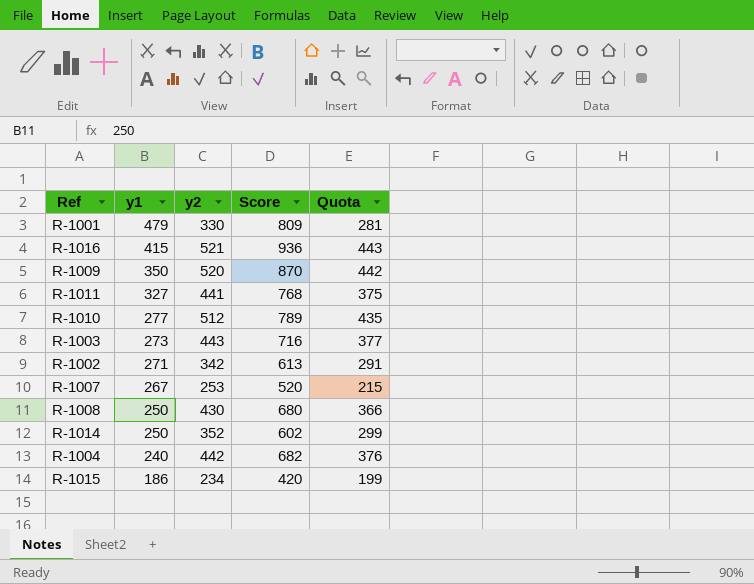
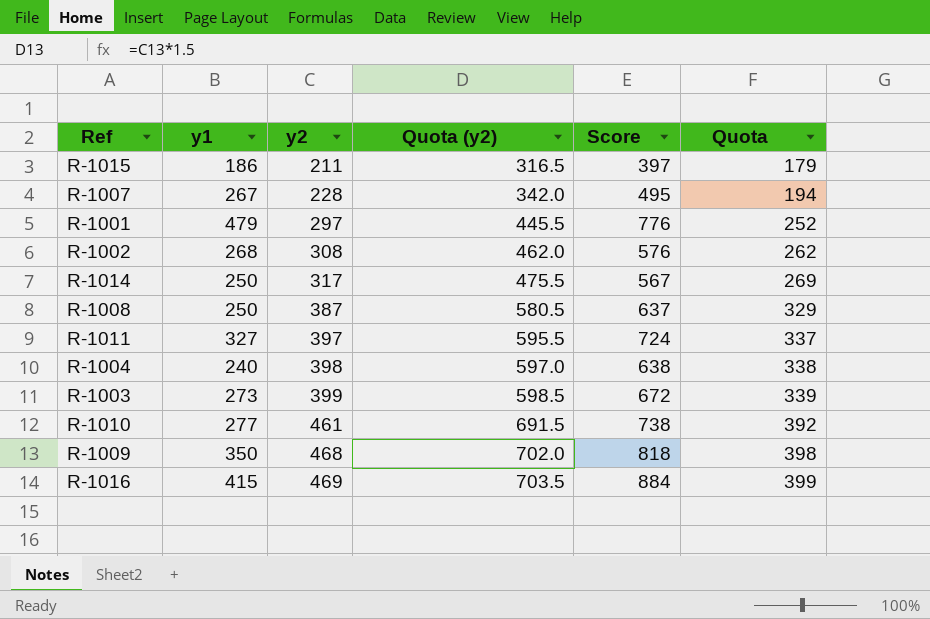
row order: y1 descending -> y2 ascending
column Quota (y2) | formula: none -> [y2] * 1.5
R-1015 | y2: 234 -> 211
R-1015 | Score: 420 -> 397
R-1015 | Quota: 199 -> 179
R-1007 | y2: 253 -> 228
R-1007 | Score: 520 -> 495
R-1007 | Quota: 215 -> 194
R-1001 | y2: 330 -> 297
R-1001 | Score: 809 -> 776
R-1001 | Quota: 281 -> 252
R-1002 | y1: 271 -> 268
R-1002 | y2: 342 -> 308
R-1002 | Score: 613 -> 576
R-1002 | Quota: 291 -> 262
R-1014 | y2: 352 -> 317
R-1014 | Score: 602 -> 567
R-1014 | Quota: 299 -> 269
R-1008 | y2: 430 -> 387
R-1008 | Score: 680 -> 637
R-1008 | Quota: 366 -> 329
R-1011 | y2: 441 -> 397
R-1011 | Score: 768 -> 724
R-1011 | Quota: 375 -> 337
R-1004 | y2: 442 -> 398
R-1004 | Score: 682 -> 638
R-1004 | Quota: 376 -> 338
R-1003 | y2: 443 -> 399
R-1003 | Score: 716 -> 672
R-1003 | Quota: 377 -> 339
R-1010 | y2: 512 -> 461
R-1010 | Score: 789 -> 738
R-1010 | Quota: 435 -> 392
R-1009 | y2: 520 -> 468
R-1009 | Score: 870 -> 818
R-1009 | Quota: 442 -> 398
R-1016 | y2: 521 -> 469
R-1016 | Score: 936 -> 884
R-1016 | Quota: 443 -> 399

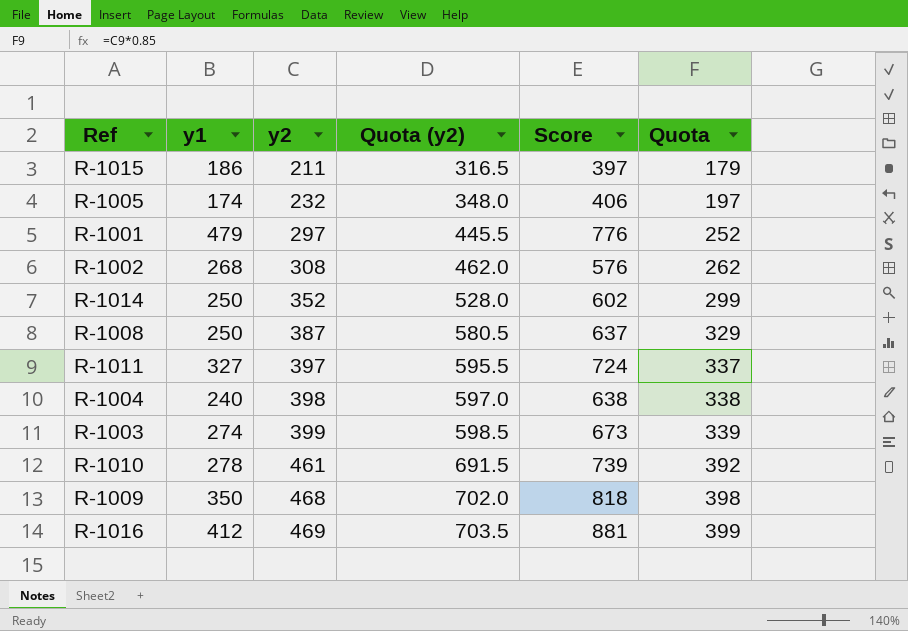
row R-1007: 267 | 228 | 342.0 | 495 | 194 -> none
row R-1005: none -> 174 | 232 | 348.0 | 406 | 197
R-1014 | y2: 317 -> 352
R-1014 | Quota (y2): 475.5 -> 528.0
R-1014 | Score: 567 -> 602
R-1014 | Quota: 269 -> 299
R-1003 | y1: 273 -> 274
R-1003 | Score: 672 -> 673
R-1010 | y1: 277 -> 278
R-1010 | Score: 738 -> 739
R-1016 | y1: 415 -> 412
R-1016 | Score: 884 -> 881

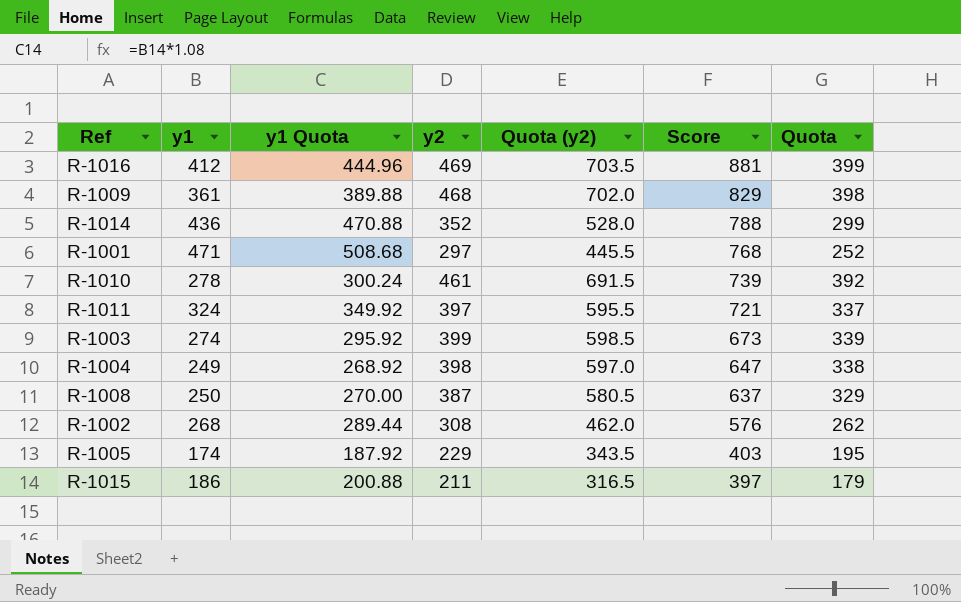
row order: y2 ascending -> Score descending
column y1 Quota | formula: none -> [y1] * 1.08
R-1009 | y1: 350 -> 361
R-1009 | Score: 818 -> 829
R-1014 | y1: 250 -> 436
R-1014 | Score: 602 -> 788
R-1001 | y1: 479 -> 471
R-1001 | Score: 776 -> 768
R-1011 | y1: 327 -> 324
R-1011 | Score: 724 -> 721
R-1004 | y1: 240 -> 249
R-1004 | Score: 638 -> 647
R-1005 | y2: 232 -> 229
R-1005 | Quota (y2): 348.0 -> 343.5
R-1005 | Score: 406 -> 403
R-1005 | Quota: 197 -> 195

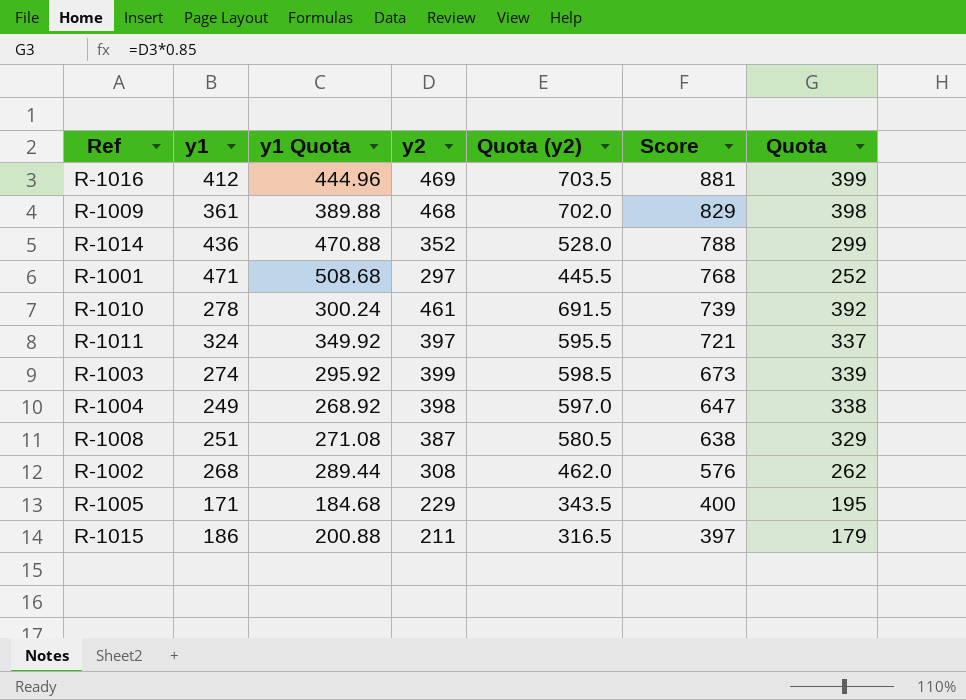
R-1008 | y1: 250 -> 251
R-1008 | y1 Quota: 270.00 -> 271.08
R-1008 | Score: 637 -> 638
R-1005 | y1: 174 -> 171
R-1005 | y1 Quota: 187.92 -> 184.68
R-1005 | Score: 403 -> 400

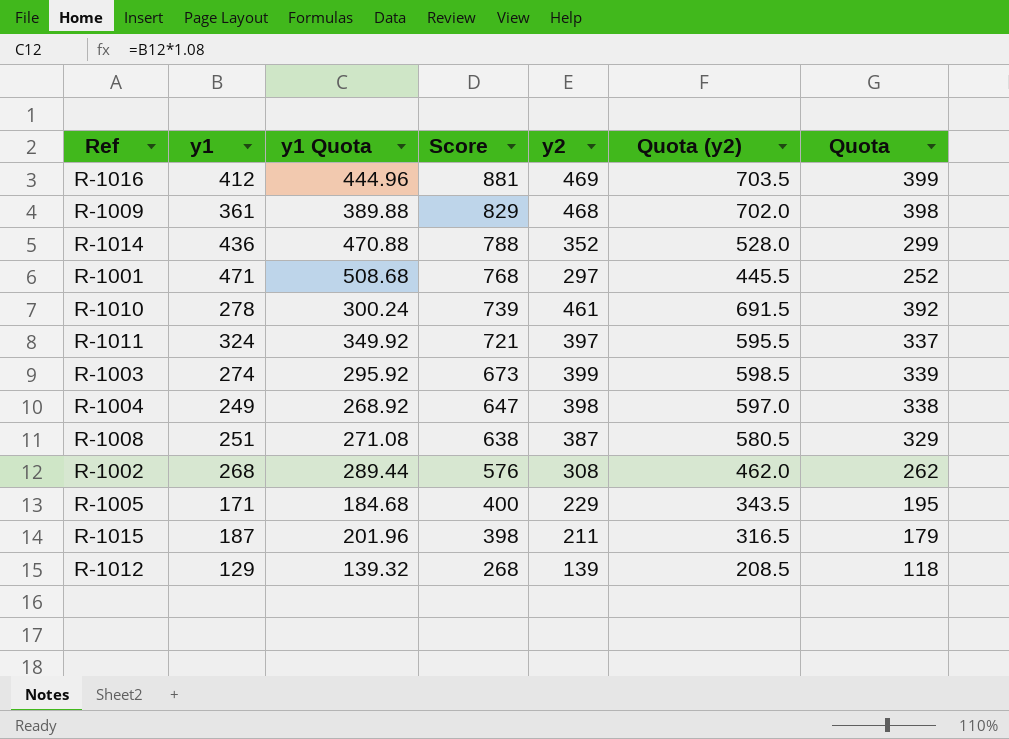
column Score | position: 6 -> 4
R-1015 | y1: 186 -> 187
R-1015 | y1 Quota: 200.88 -> 201.96
R-1015 | Score: 397 -> 398
row R-1012: none -> 129 | 139.32 | 268 | 139 | 208.5 | 118

